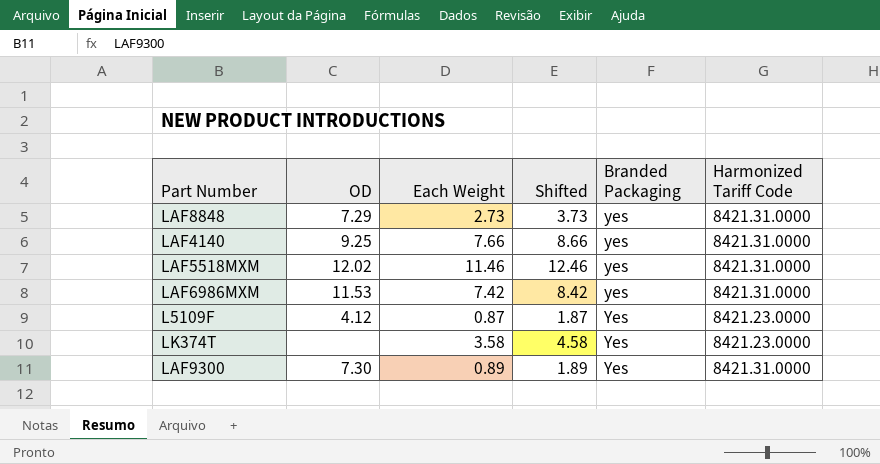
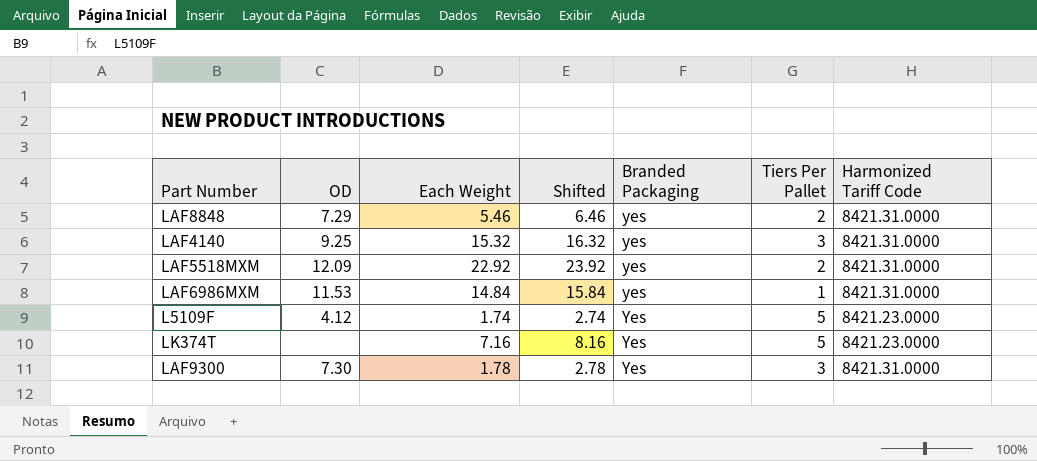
column Tiers Per Pallet | position: none -> 6
LAF8848 | Each Weight: 2.73 -> 5.46
LAF8848 | Shifted: 3.73 -> 6.46
LAF4140 | Each Weight: 7.66 -> 15.32
LAF4140 | Shifted: 8.66 -> 16.32
LAF5518MXM | OD: 12.02 -> 12.09
LAF5518MXM | Each Weight: 11.46 -> 22.92
LAF5518MXM | Shifted: 12.46 -> 23.92
LAF6986MXM | Each Weight: 7.42 -> 14.84
LAF6986MXM | Shifted: 8.42 -> 15.84
L5109F | Each Weight: 0.87 -> 1.74
L5109F | Shifted: 1.87 -> 2.74
LK374T | Each Weight: 3.58 -> 7.16
LK374T | Shifted: 4.58 -> 8.16
LAF9300 | Each Weight: 0.89 -> 1.78
LAF9300 | Shifted: 1.89 -> 2.78

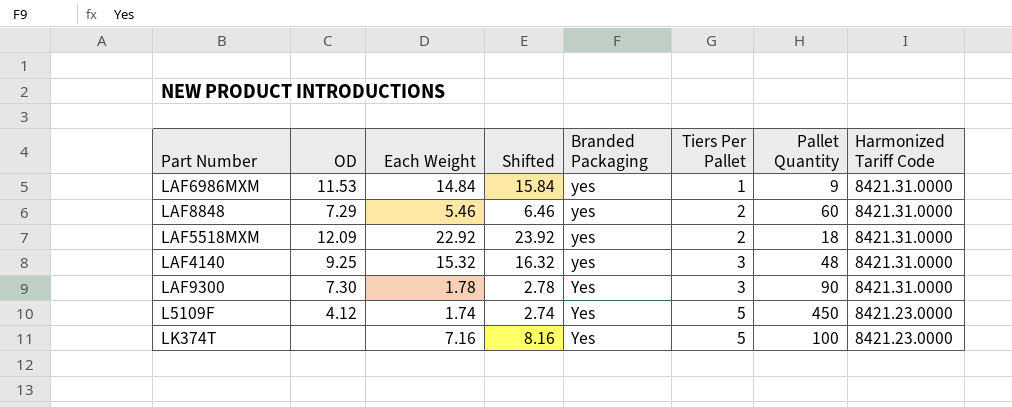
row order: none -> Tiers Per Pallet ascending
column Pallet Quantity | position: none -> 7

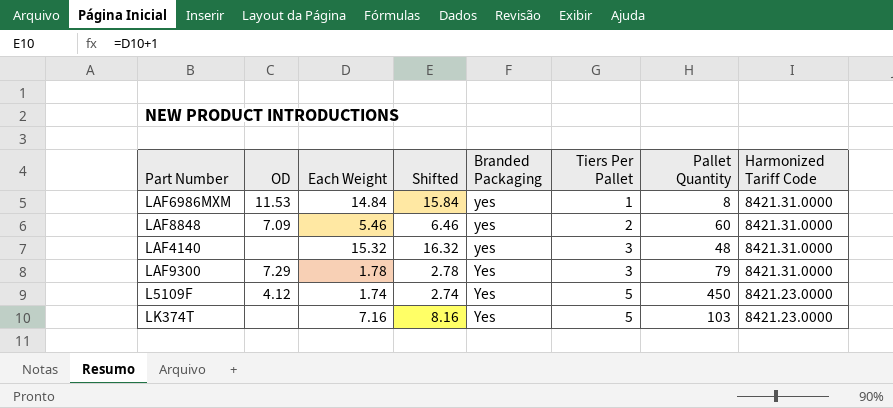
row LAF5518MXM: 12.09 | 22.92 | 23.92 | yes | 2 | 18 | 8421.31.0000 -> none
LAF6986MXM | Pallet Quantity: 9 -> 8
LAF8848 | OD: 7.29 -> 7.09
LAF4140 | OD: 9.25 -> none
LAF9300 | OD: 7.30 -> 7.29
LAF9300 | Pallet Quantity: 90 -> 79
LK374T | Pallet Quantity: 100 -> 103

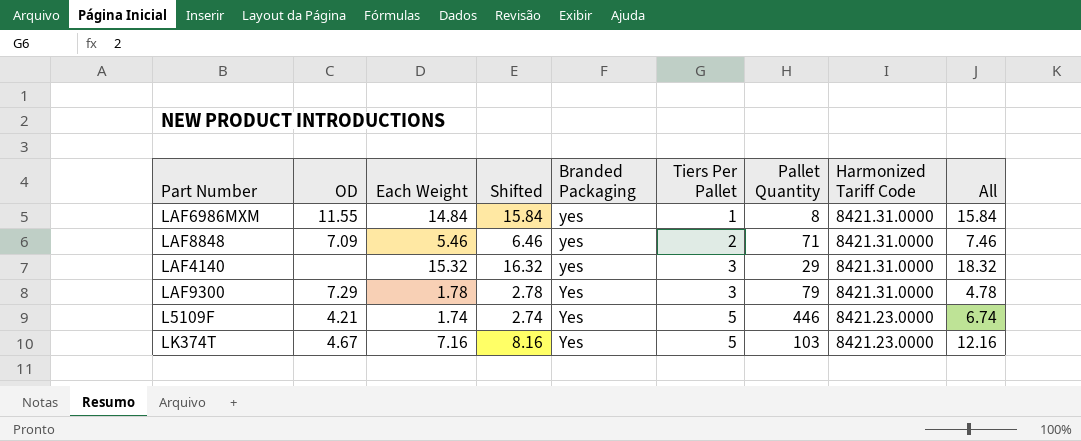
column All | formula: none -> [Each Weight] + [Tiers Per Pallet]
LAF6986MXM | OD: 11.53 -> 11.55
LAF8848 | Pallet Quantity: 60 -> 71
LAF4140 | Pallet Quantity: 48 -> 29
L5109F | OD: 4.12 -> 4.21
L5109F | Pallet Quantity: 450 -> 446
LK374T | OD: none -> 4.67

